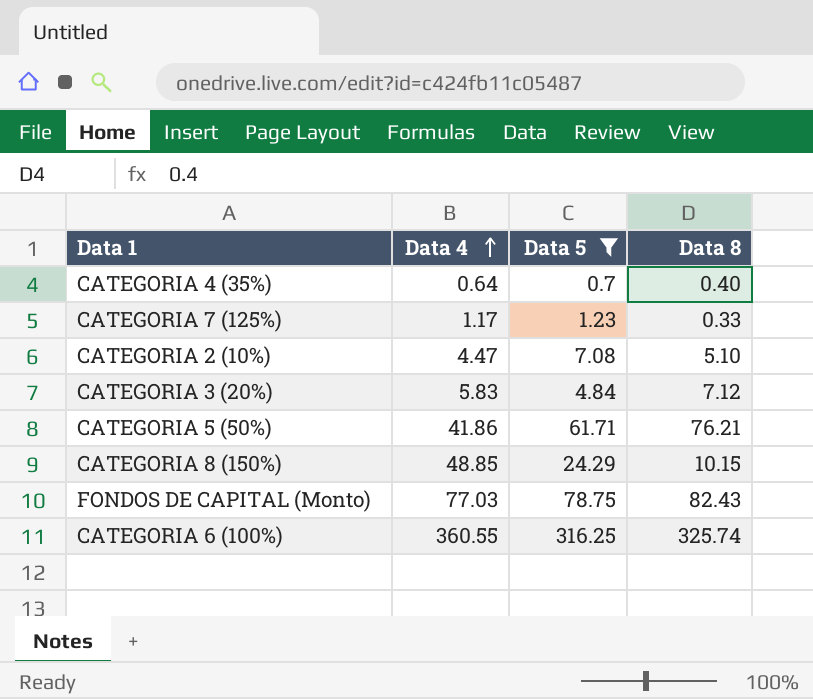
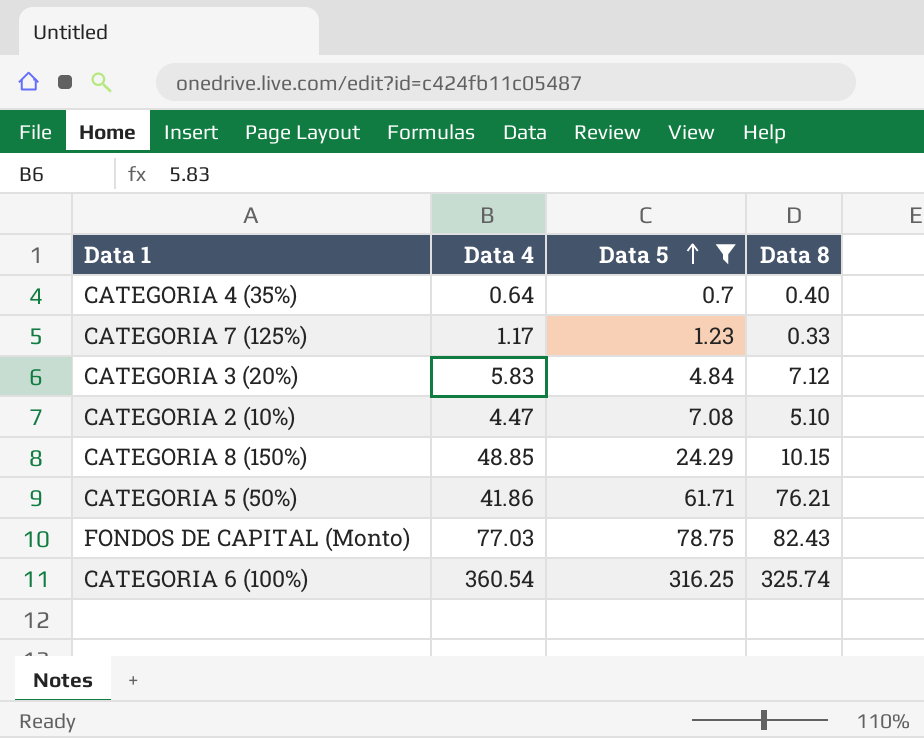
row order: Data 4 ascending -> Data 5 ascending
CATEGORIA 6 (100%) | Data 4: 360.55 -> 360.54

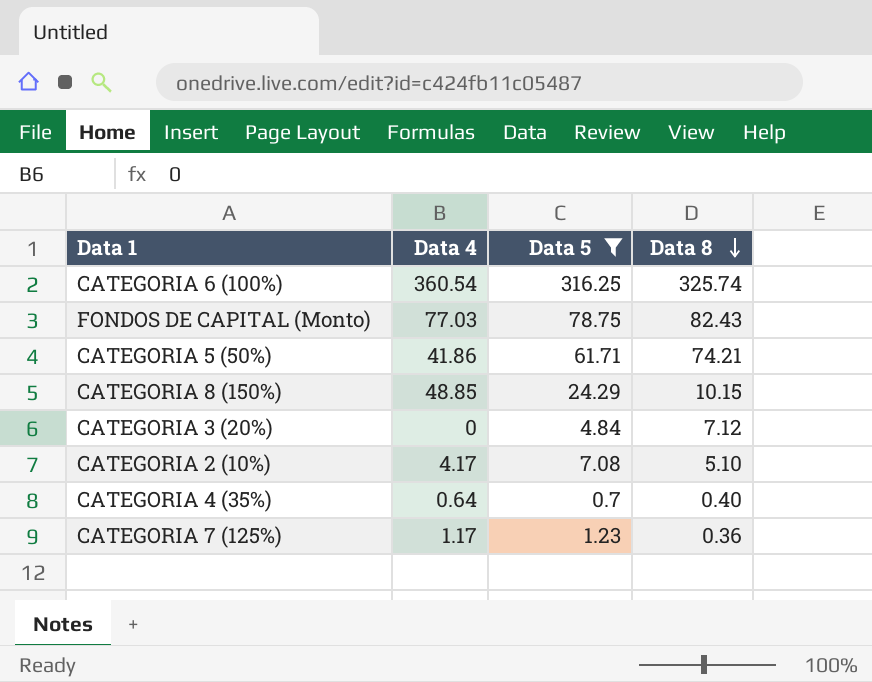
row order: Data 5 ascending -> Data 8 descending
CATEGORIA 5 (50%) | Data 8: 76.21 -> 74.21
CATEGORIA 3 (20%) | Data 4: 5.83 -> 0
CATEGORIA 2 (10%) | Data 4: 4.47 -> 4.17
CATEGORIA 7 (125%) | Data 8: 0.33 -> 0.36

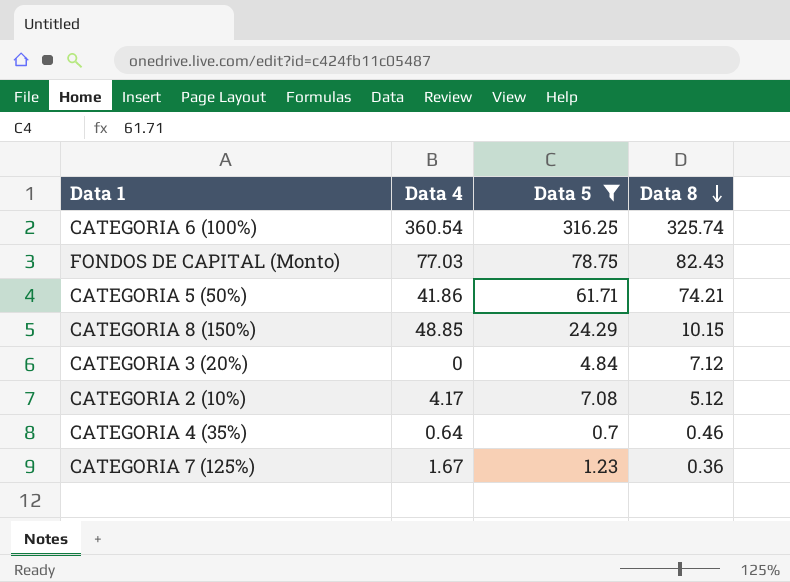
CATEGORIA 2 (10%) | Data 8: 5.10 -> 5.12
CATEGORIA 4 (35%) | Data 8: 0.40 -> 0.46
CATEGORIA 7 (125%) | Data 4: 1.17 -> 1.67

